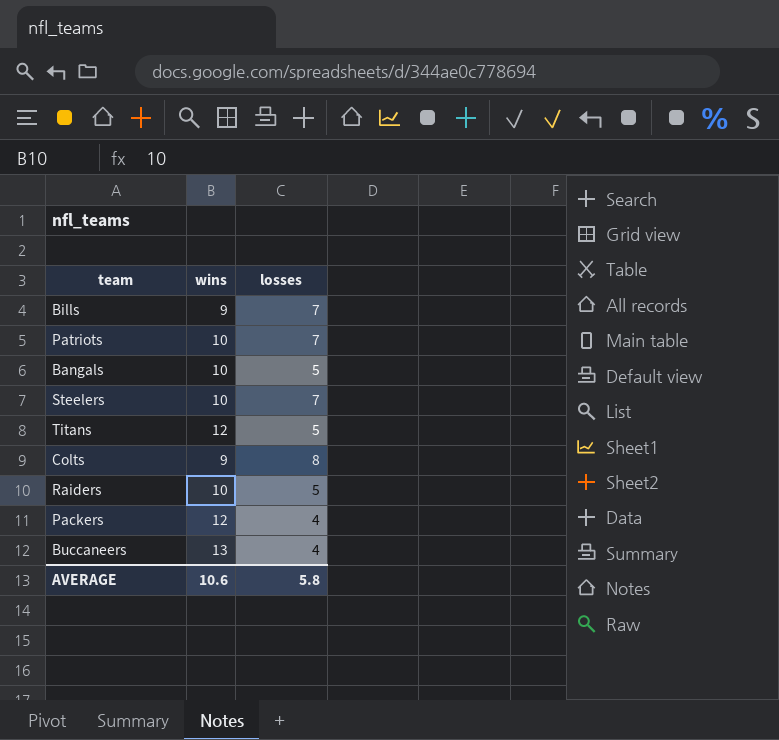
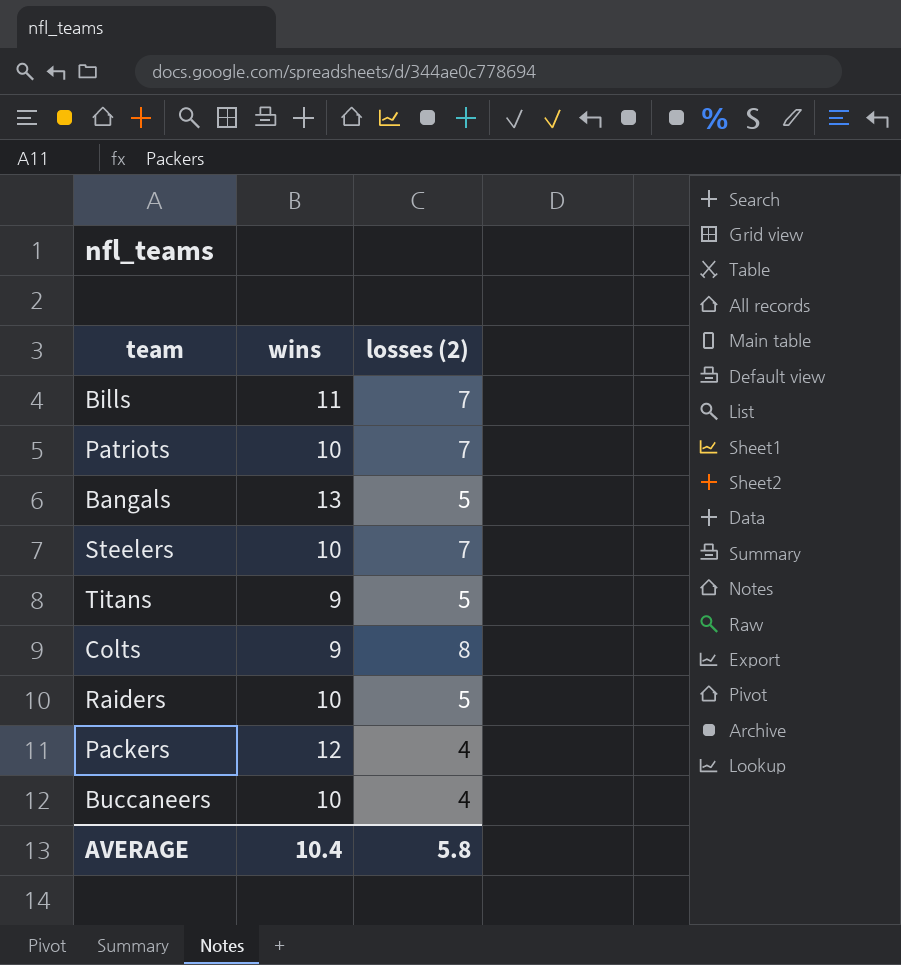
column name: losses -> losses (2)
Bills | wins: 9 -> 11
Bangals | wins: 10 -> 13
Titans | wins: 12 -> 9
Buccaneers | wins: 13 -> 10
AVERAGE | wins: 10.6 -> 10.4

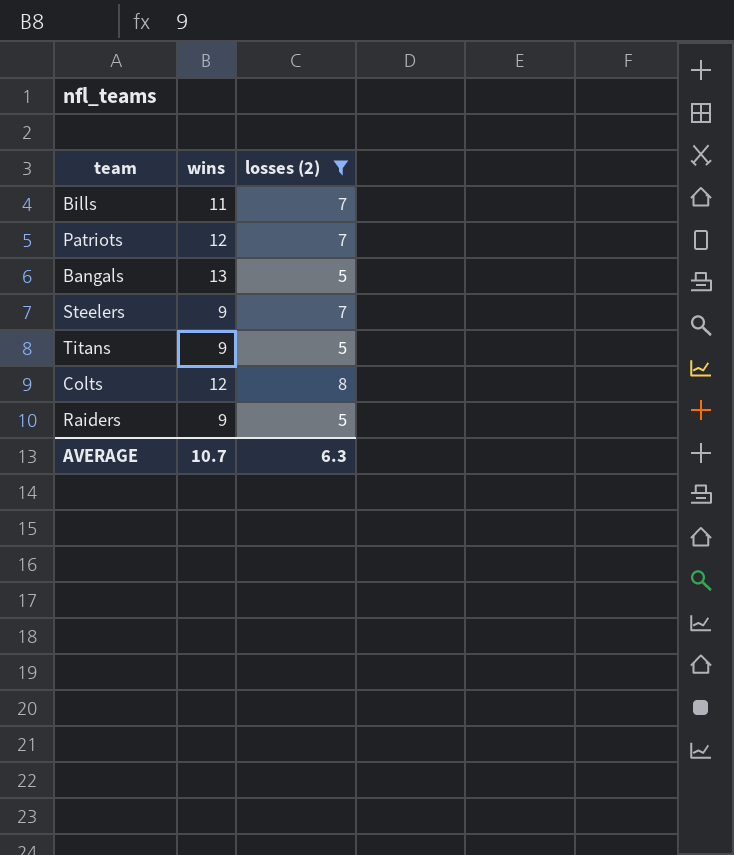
filter: none -> losses (2) != 4
Patriots | wins: 10 -> 12
Steelers | wins: 10 -> 9
Colts | wins: 9 -> 12
Raiders | wins: 10 -> 9
AVERAGE | wins: 10.4 -> 10.7
AVERAGE | losses (2): 5.8 -> 6.3

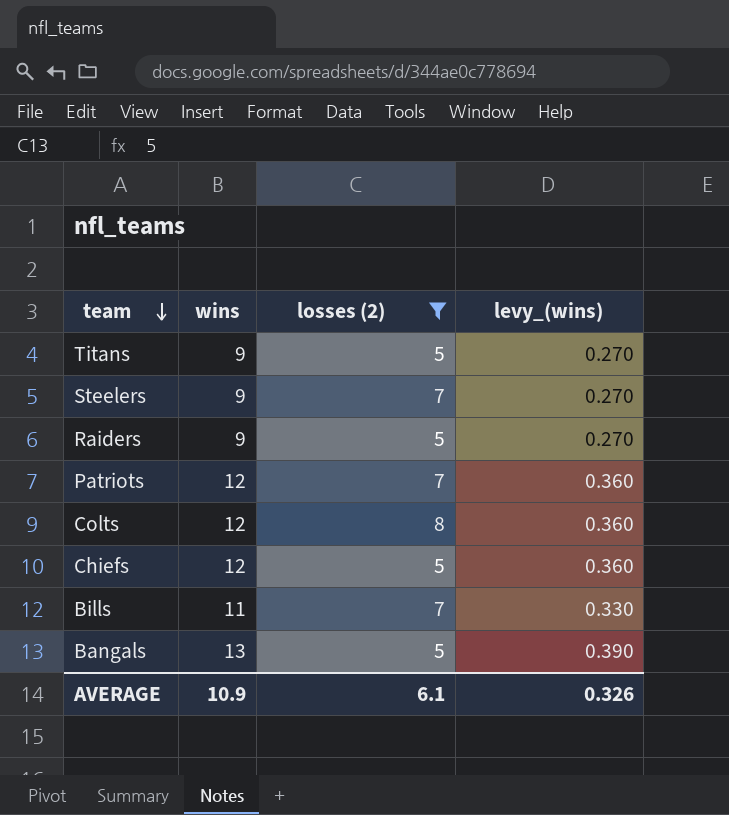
row order: none -> team descending
column levy_(wins) | formula: none -> [wins] * 0.03
row Chiefs: none -> 12 | 5 | 0.360
AVERAGE | wins: 10.7 -> 10.9
AVERAGE | losses (2): 6.3 -> 6.1

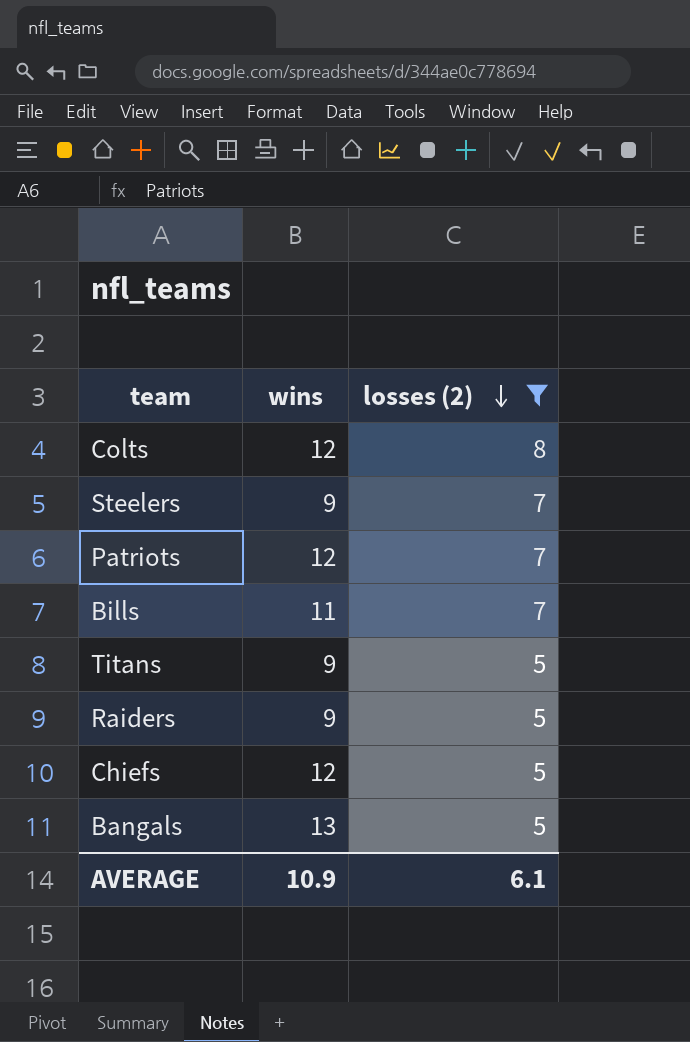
row order: team descending -> losses (2) descending
column levy_(wins) | formula: [wins] * 0.03 -> none

